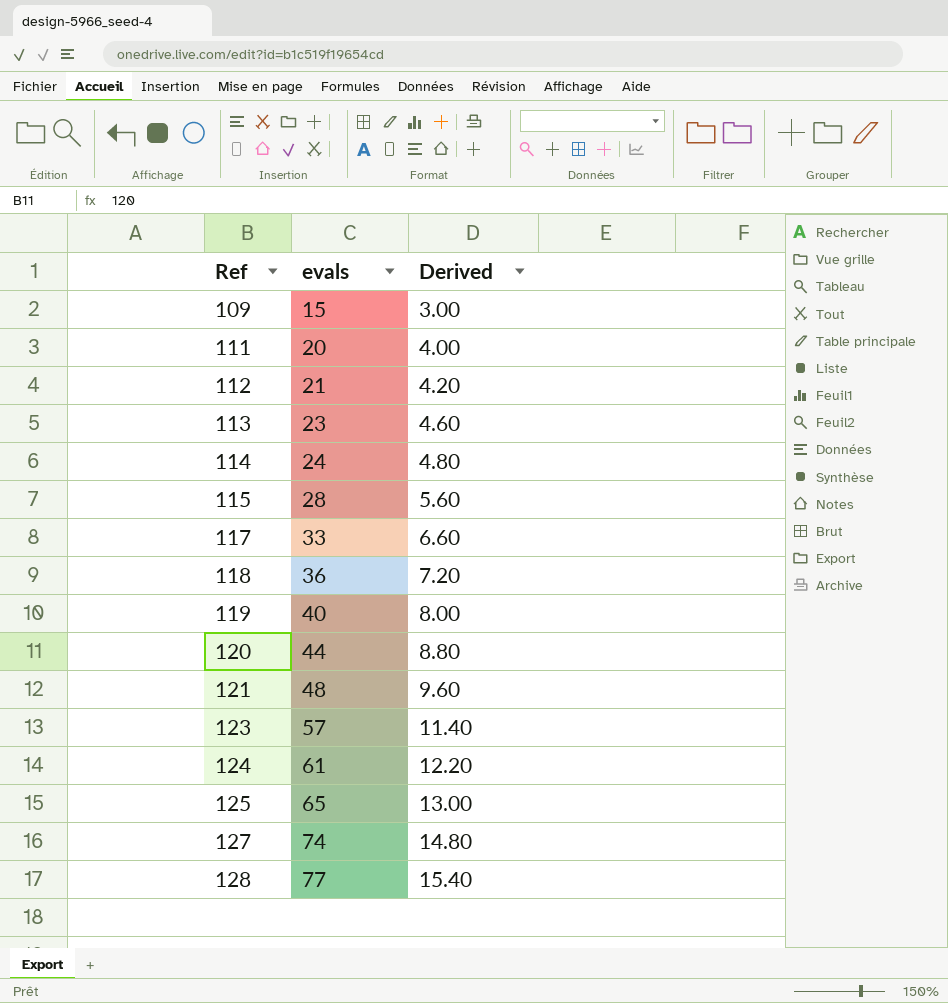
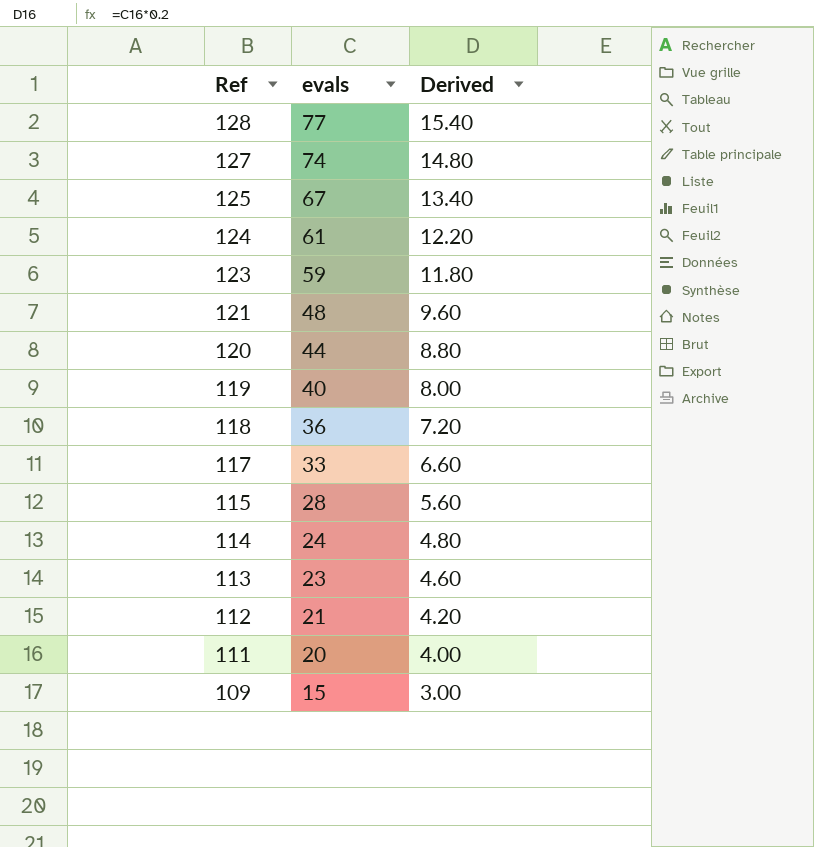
row order: Ref ascending -> Ref descending
125 | evals: 65 -> 67
125 | Derived: 13.00 -> 13.40
123 | evals: 57 -> 59
123 | Derived: 11.40 -> 11.80

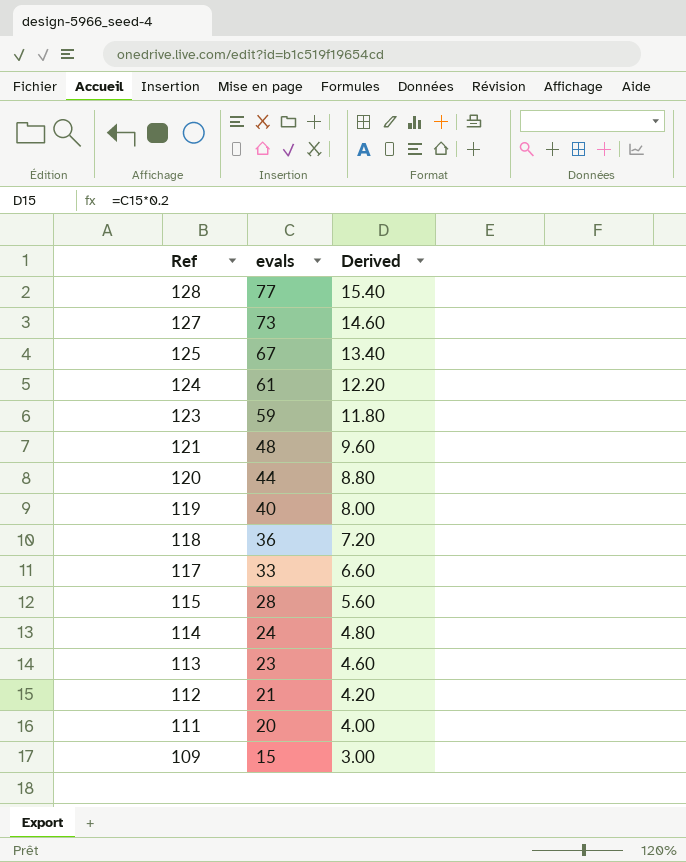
127 | evals: 74 -> 73
127 | Derived: 14.80 -> 14.60

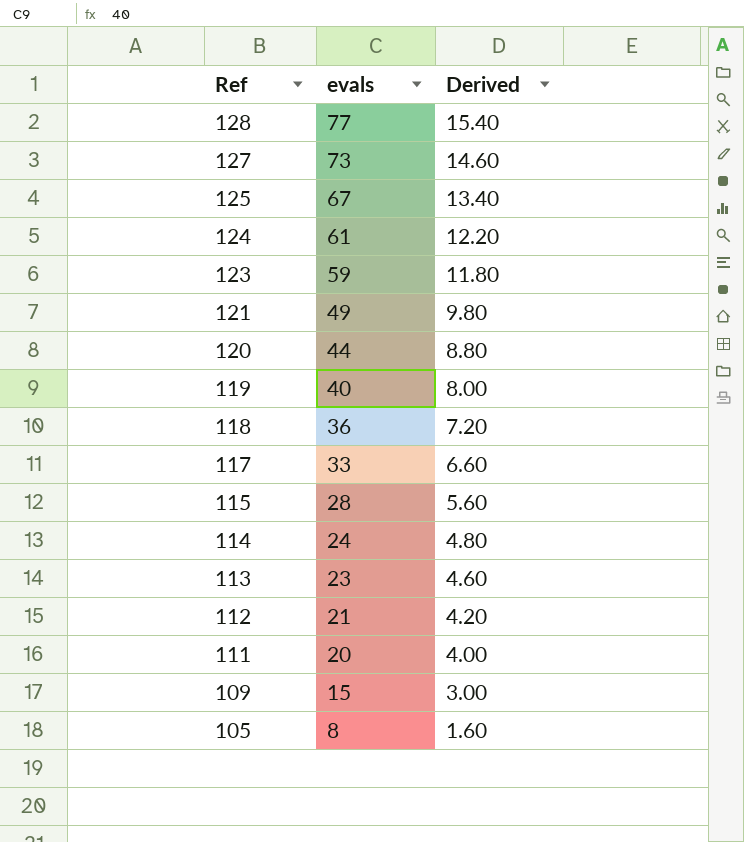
121 | evals: 48 -> 49
121 | Derived: 9.60 -> 9.80
row 105: none -> 8 | 1.60

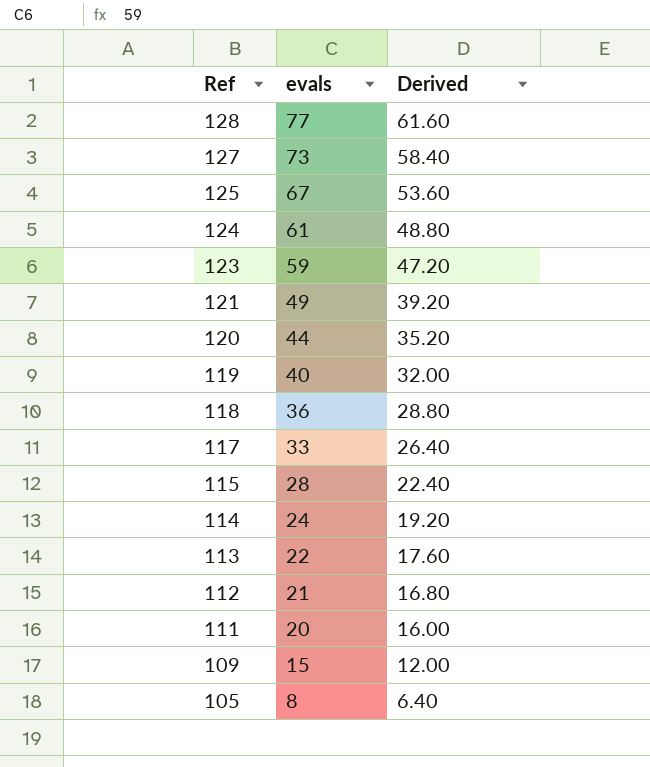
column Derived | formula: [evals] * 0.2 -> [evals] * 0.8
113 | evals: 23 -> 22

